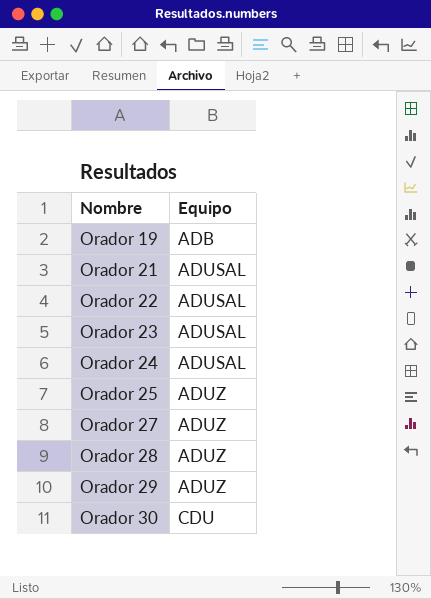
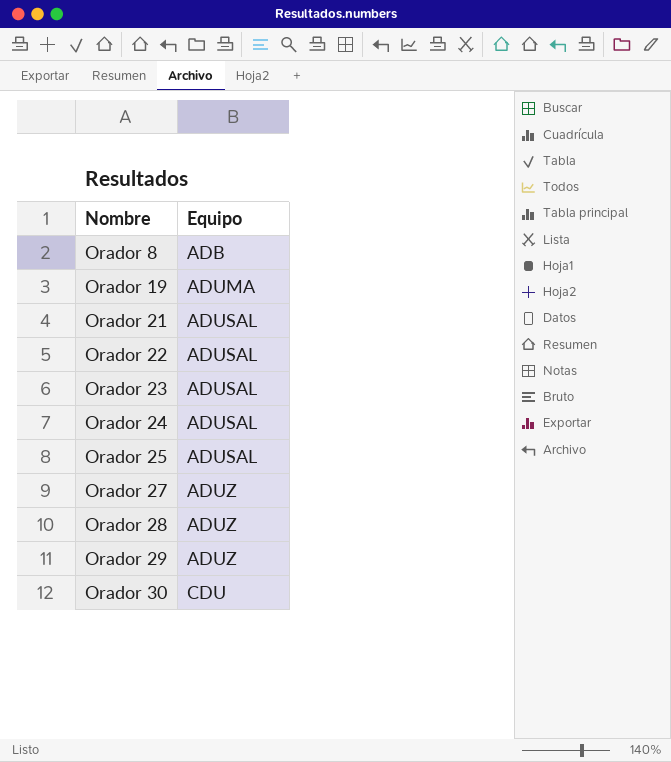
row Orador 8: none -> ADB
Orador 19 | Equipo: ADB -> ADUMA
Orador 25 | Equipo: ADUZ -> ADUSAL

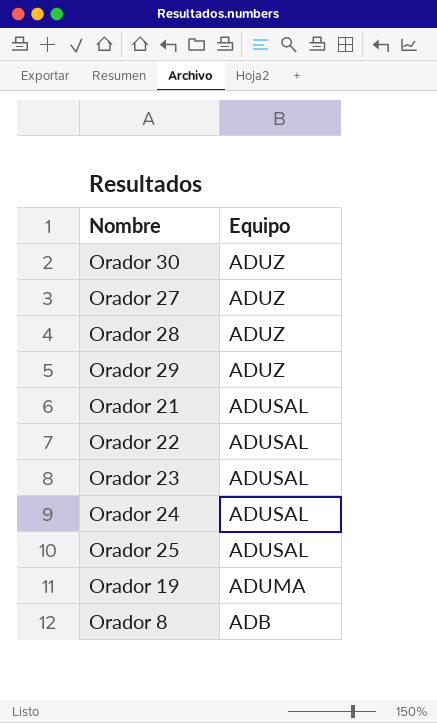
row order: Nombre ascending -> Equipo descending
Orador 30 | Equipo: CDU -> ADUZ

